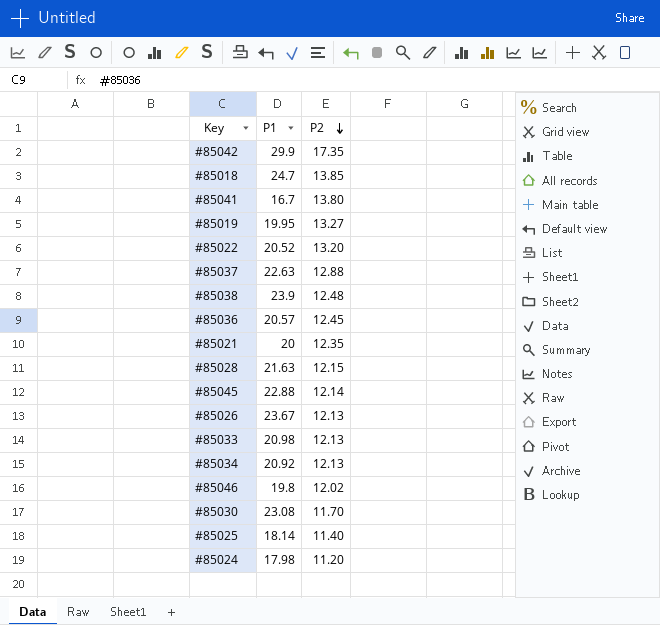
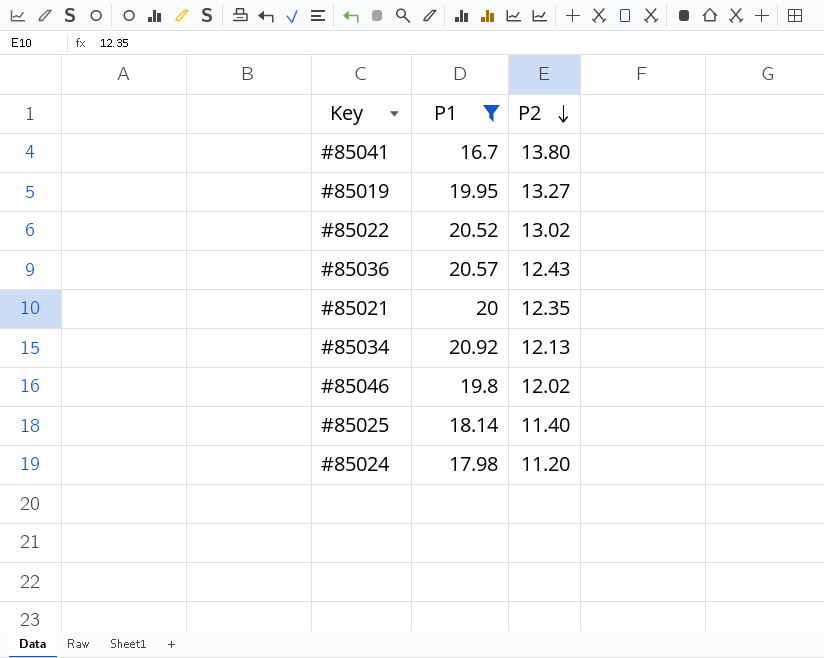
filter: none -> P1 <= 20.92
#85022 | P2: 13.20 -> 13.02
#85036 | P2: 12.45 -> 12.43

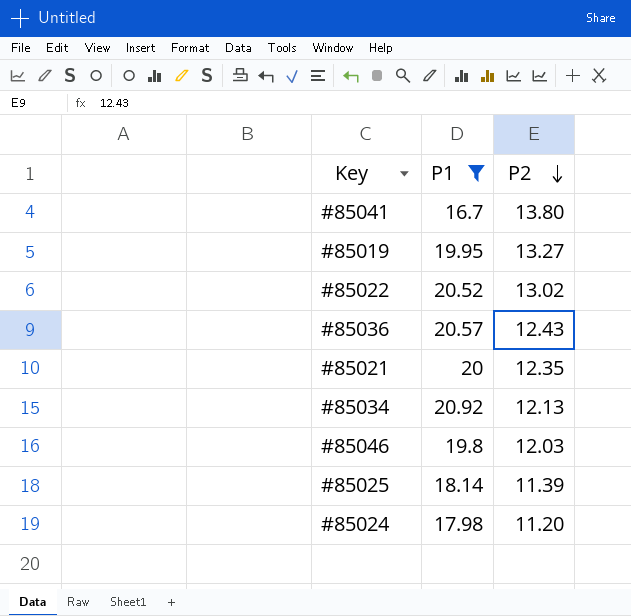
#85046 | P2: 12.02 -> 12.03
#85025 | P2: 11.40 -> 11.39

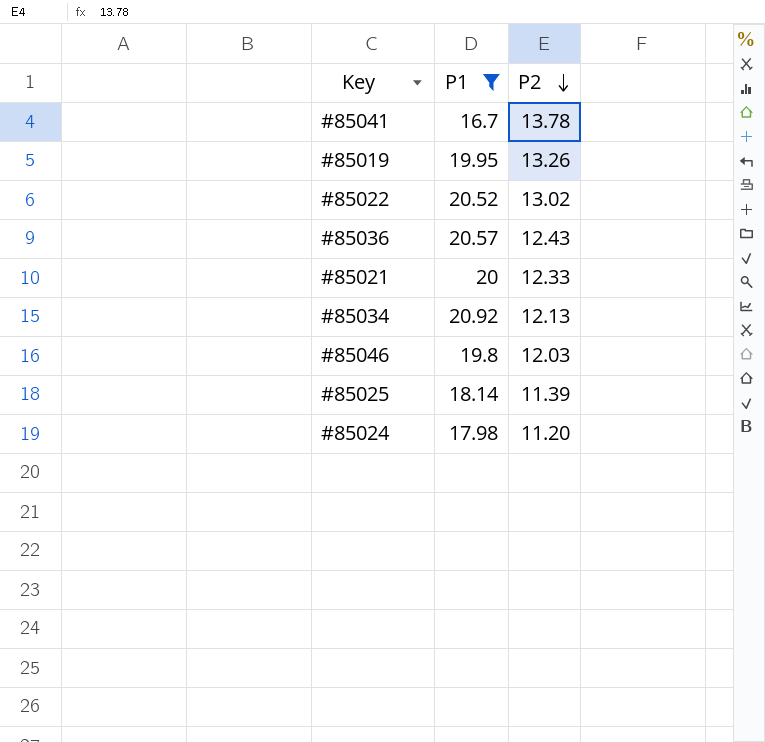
#85041 | P2: 13.80 -> 13.78
#85019 | P2: 13.27 -> 13.26
#85021 | P2: 12.35 -> 12.33

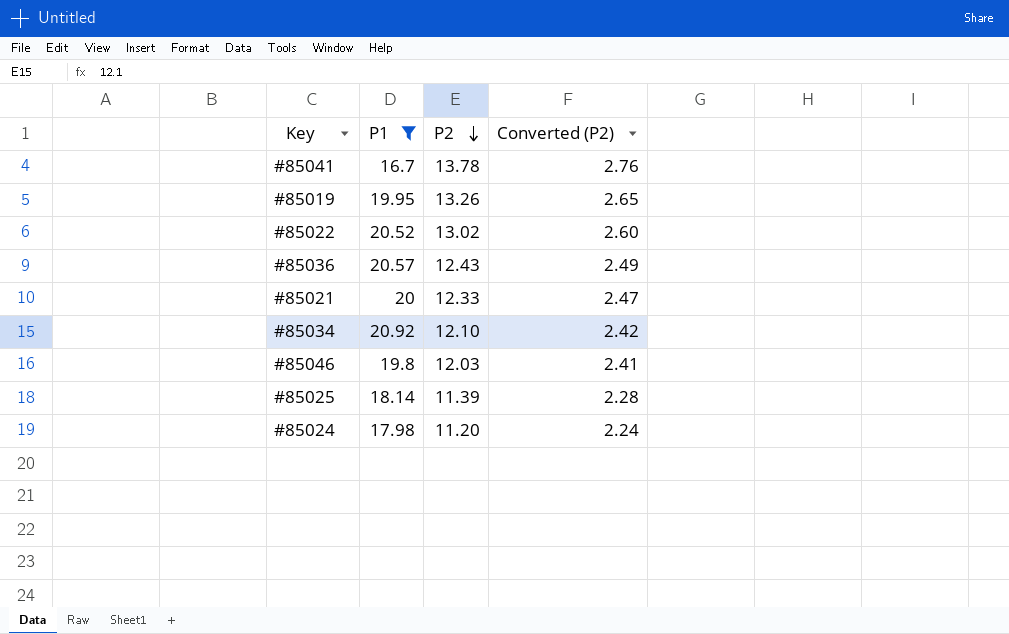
column Converted (P2) | formula: none -> [P2] * 0.2
#85034 | P2: 12.13 -> 12.10

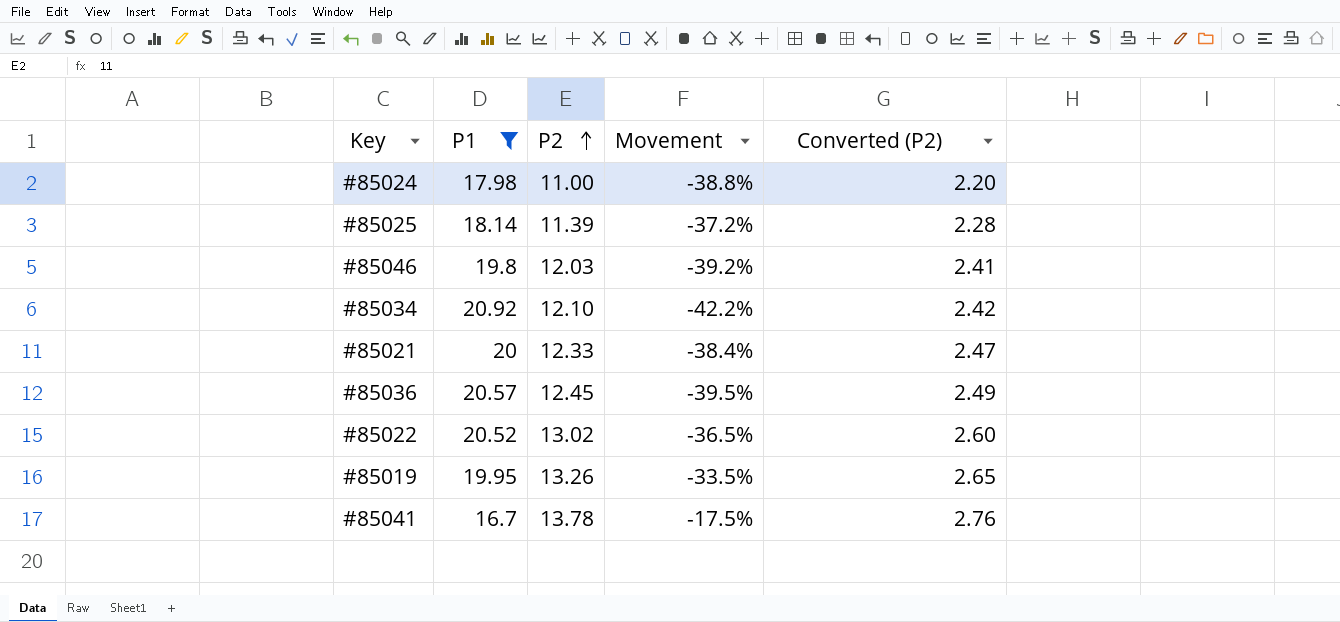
row order: P2 descending -> P2 ascending
column Movement | formula: none -> ([P2] - [P1]) / [P1]
#85024 | P2: 11.20 -> 11.00
#85024 | Converted (P2): 2.24 -> 2.20
#85036 | P2: 12.43 -> 12.45

